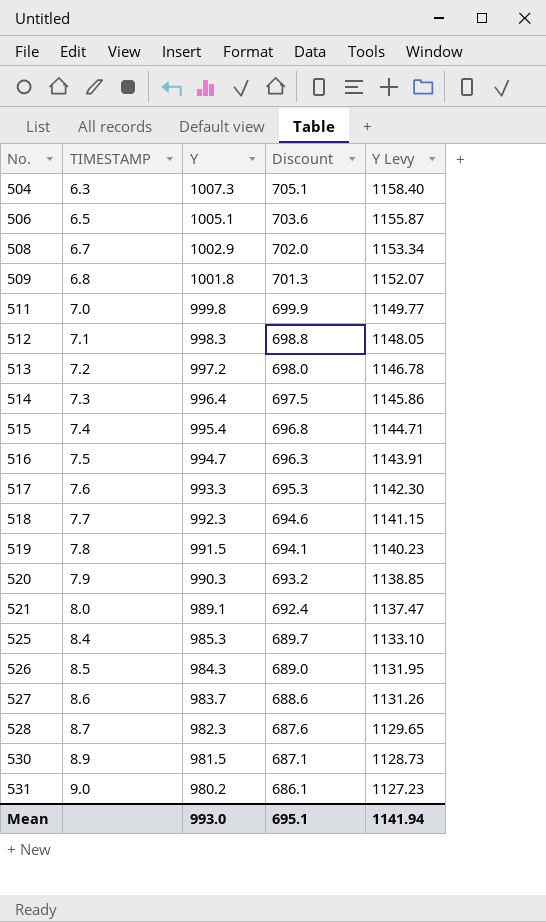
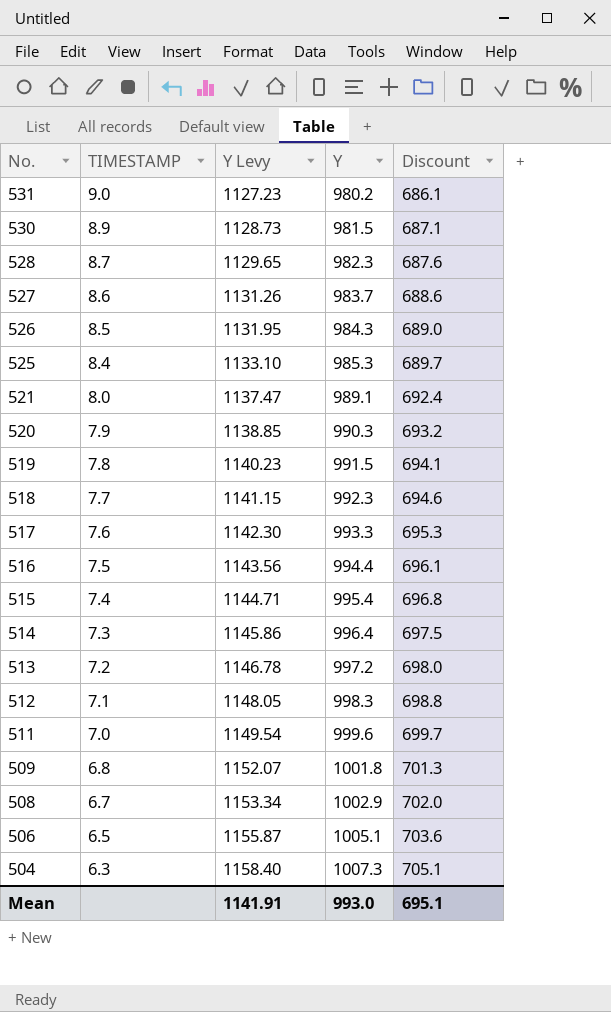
row order: No. ascending -> No. descending
column Y Levy | position: 5 -> 3
516 | Y Levy: 1143.91 -> 1143.56
516 | Y: 994.7 -> 994.4
516 | Discount: 696.3 -> 696.1
511 | Y Levy: 1149.77 -> 1149.54
511 | Y: 999.8 -> 999.6
511 | Discount: 699.9 -> 699.7
Mean | Y Levy: 1141.94 -> 1141.91

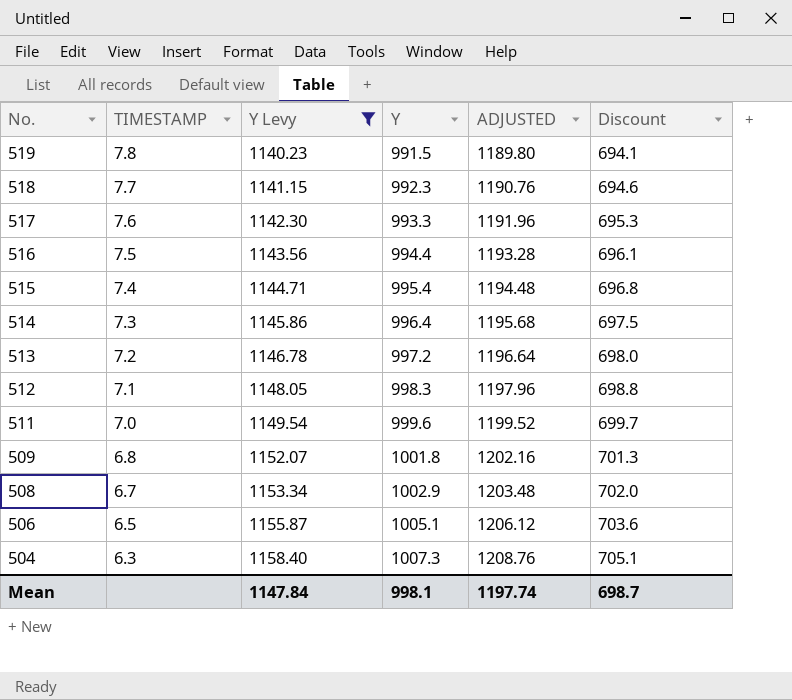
filter: none -> Y Levy >= 1140.23
column ADJUSTED | formula: none -> [Y] * 1.2
Mean | Y Levy: 1141.91 -> 1147.84
Mean | Y: 993.0 -> 998.1
Mean | Discount: 695.1 -> 698.7

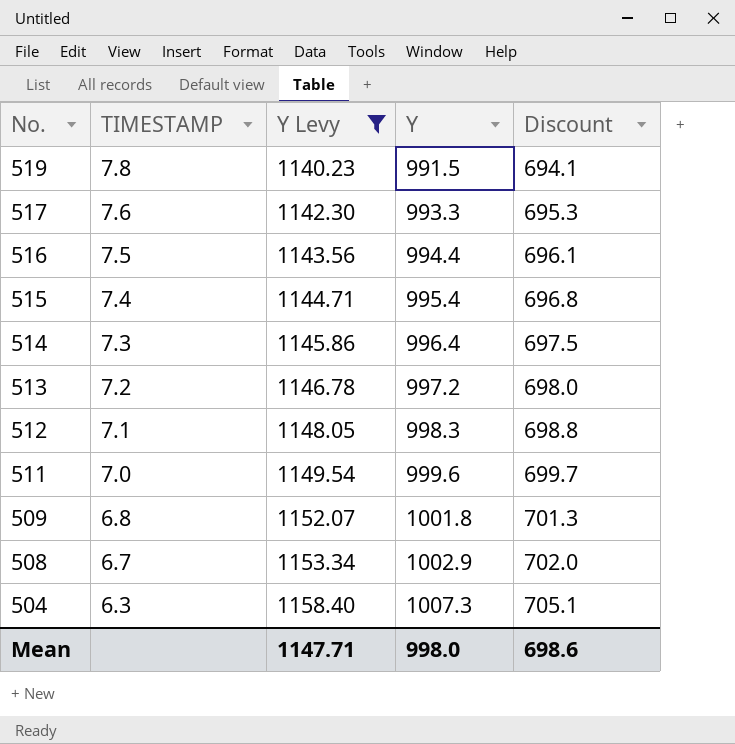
column ADJUSTED | formula: [Y] * 1.2 -> none
row 518: 7.7 | 1141.15 | 992.3 | 1190.76 | 694.6 -> none
row 506: 6.5 | 1155.87 | 1005.1 | 1206.12 | 703.6 -> none
Mean | Y Levy: 1147.84 -> 1147.71
Mean | Y: 998.1 -> 998.0
Mean | Discount: 698.7 -> 698.6

